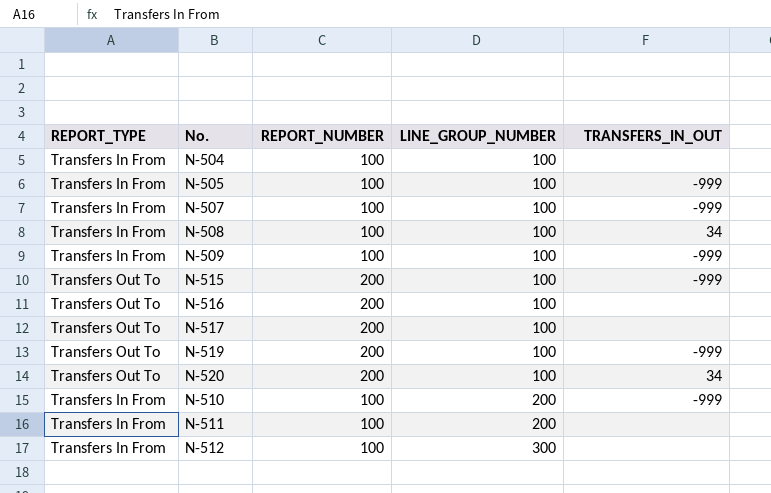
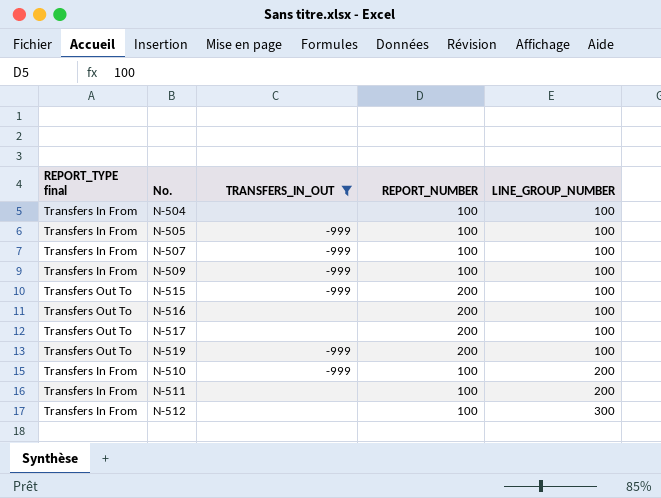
filter: none -> TRANSFERS_IN_OUT != 34
column name: REPORT_TYPE -> REPORT_TYPE final
column TRANSFERS_IN_OUT | position: 5 -> 3

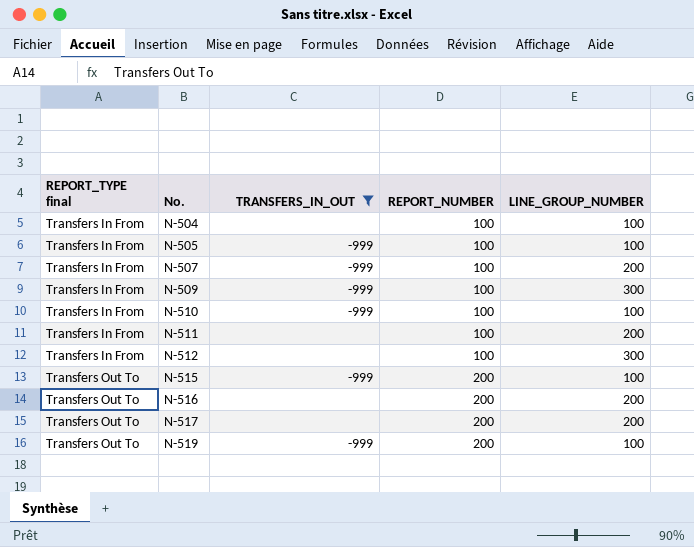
row order: LINE_GROUP_NUMBER ascending -> REPORT_TYPE final ascending
N-507 | LINE_GROUP_NUMBER: 100 -> 200
N-509 | LINE_GROUP_NUMBER: 100 -> 300
N-510 | LINE_GROUP_NUMBER: 200 -> 100
N-516 | LINE_GROUP_NUMBER: 100 -> 200
N-517 | LINE_GROUP_NUMBER: 100 -> 200

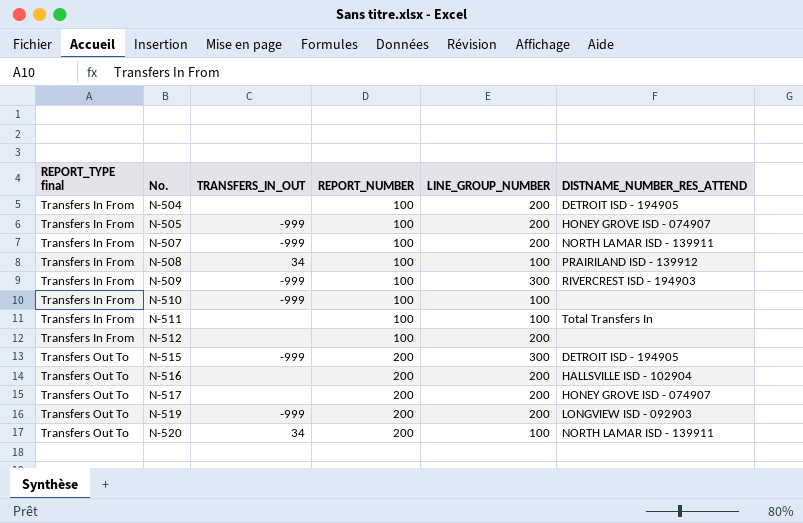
filter: TRANSFERS_IN_OUT != 34 -> none
column DISTNAME_NUMBER_RES_ATTEND | position: none -> 6
N-504 | LINE_GROUP_NUMBER: 100 -> 200
N-505 | LINE_GROUP_NUMBER: 100 -> 200
N-511 | LINE_GROUP_NUMBER: 200 -> 100
N-512 | LINE_GROUP_NUMBER: 300 -> 200
N-515 | LINE_GROUP_NUMBER: 100 -> 300
N-519 | LINE_GROUP_NUMBER: 100 -> 200

